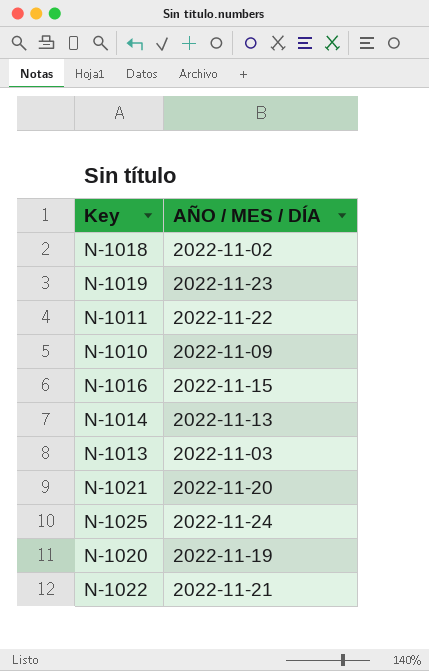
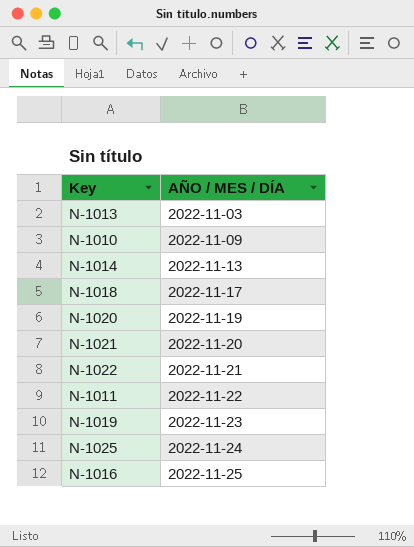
row order: none -> AÑO / MES / DÍA ascending
N-1018 | AÑO / MES / DÍA: 2022-11-02 -> 2022-11-17
N-1016 | AÑO / MES / DÍA: 2022-11-15 -> 2022-11-25

